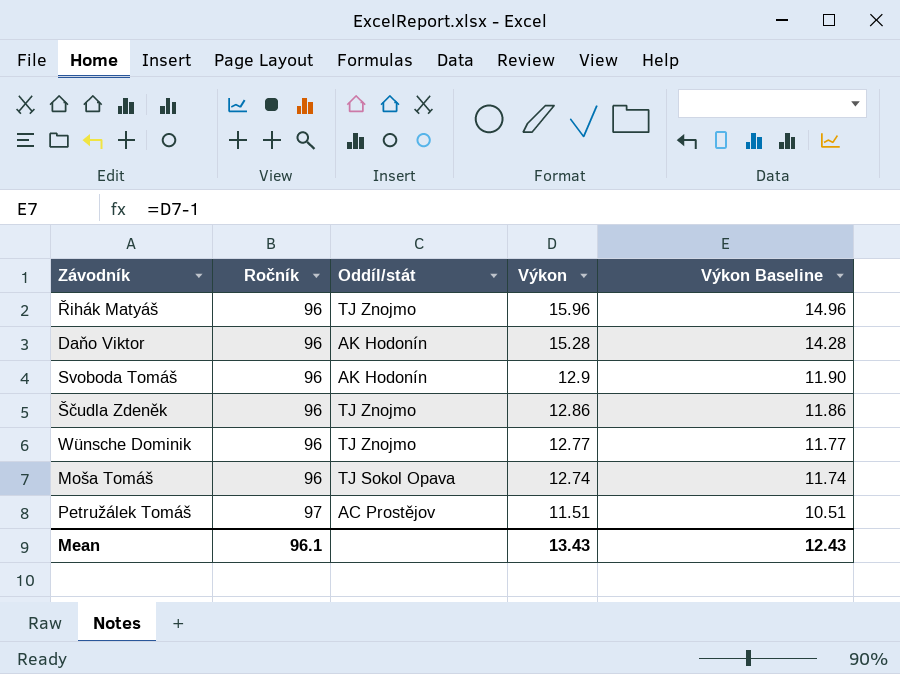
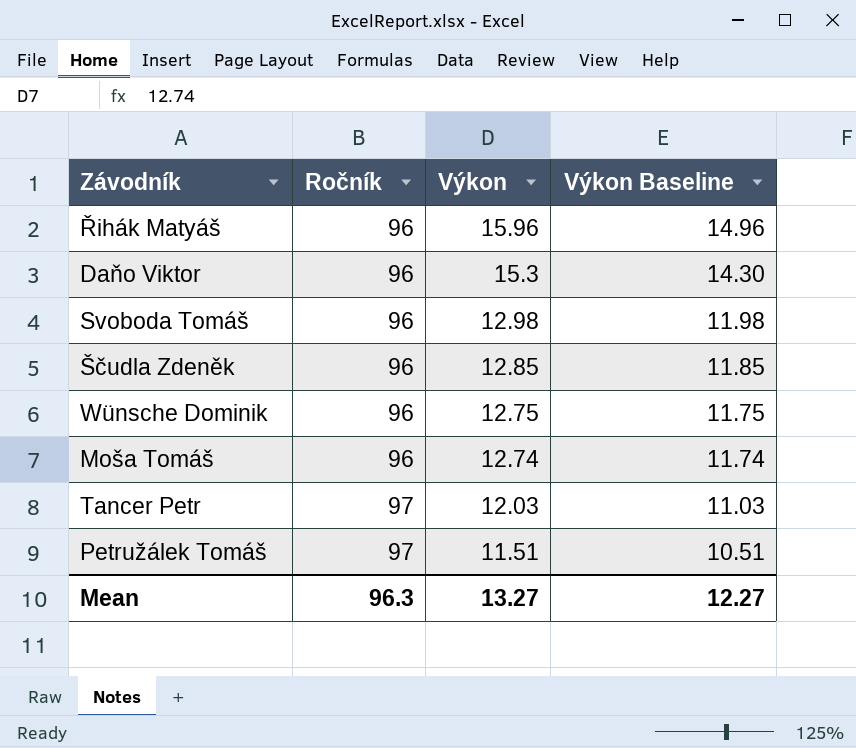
column Oddíl/stát | position: 3 -> none
Daňo Viktor | Výkon: 15.28 -> 15.3
Daňo Viktor | Výkon Baseline: 14.28 -> 14.30
Svoboda Tomáš | Výkon: 12.9 -> 12.98
Svoboda Tomáš | Výkon Baseline: 11.90 -> 11.98
Ščudla Zdeněk | Výkon: 12.86 -> 12.85
Ščudla Zdeněk | Výkon Baseline: 11.86 -> 11.85
Wünsche Dominik | Výkon: 12.77 -> 12.75
Wünsche Dominik | Výkon Baseline: 11.77 -> 11.75
row Tancer Petr: none -> 97 | 12.03 | 11.03
Mean | Ročník: 96.1 -> 96.3
Mean | Výkon: 13.43 -> 13.27
Mean | Výkon Baseline: 12.43 -> 12.27

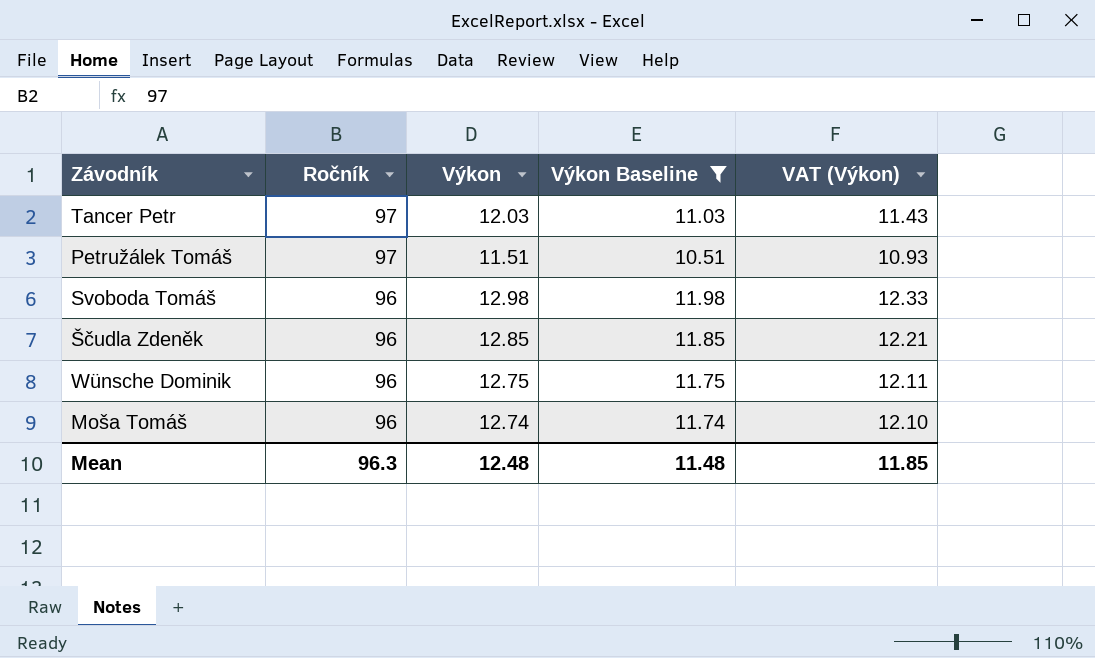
filter: none -> Výkon Baseline <= 11.98
row order: Ročník ascending -> Ročník descending
column VAT (Výkon) | formula: none -> [Výkon] * 0.95
Mean | Výkon: 13.27 -> 12.48
Mean | Výkon Baseline: 12.27 -> 11.48

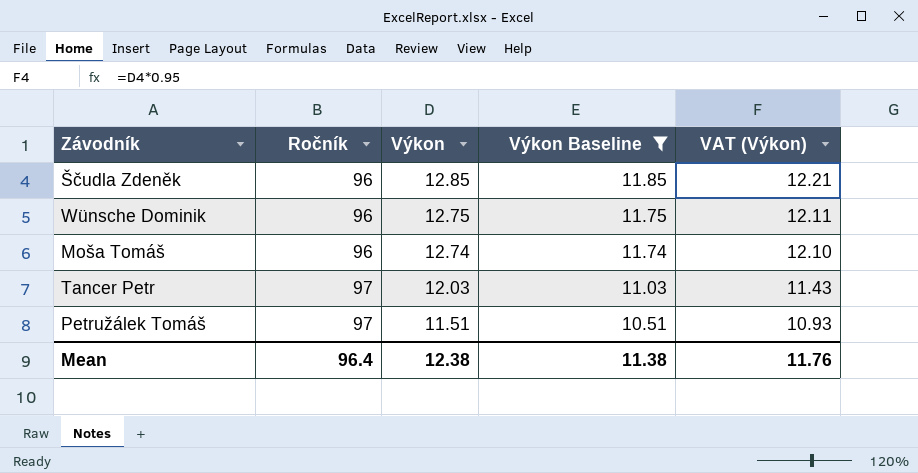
row order: Ročník descending -> Ročník ascending
row Svoboda Tomáš: 96 | 12.98 | 11.98 | 12.33 -> none
Mean | Ročník: 96.3 -> 96.4
Mean | Výkon: 12.48 -> 12.38
Mean | Výkon Baseline: 11.48 -> 11.38
Mean | VAT (Výkon): 11.85 -> 11.76

